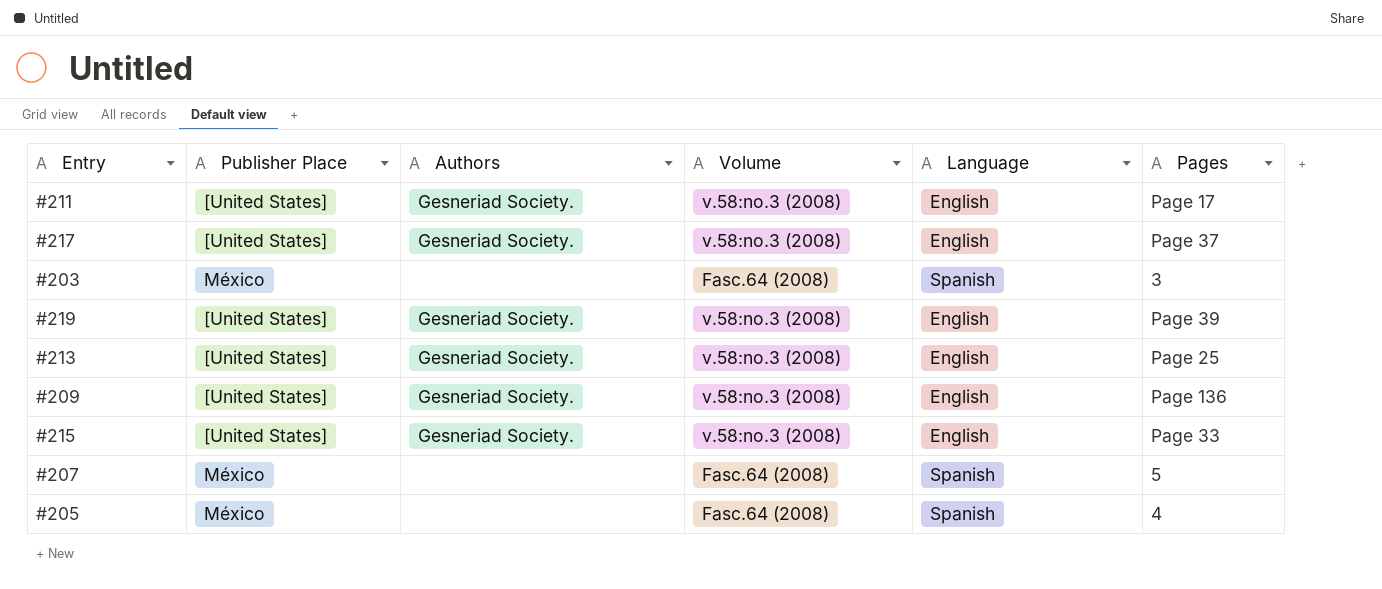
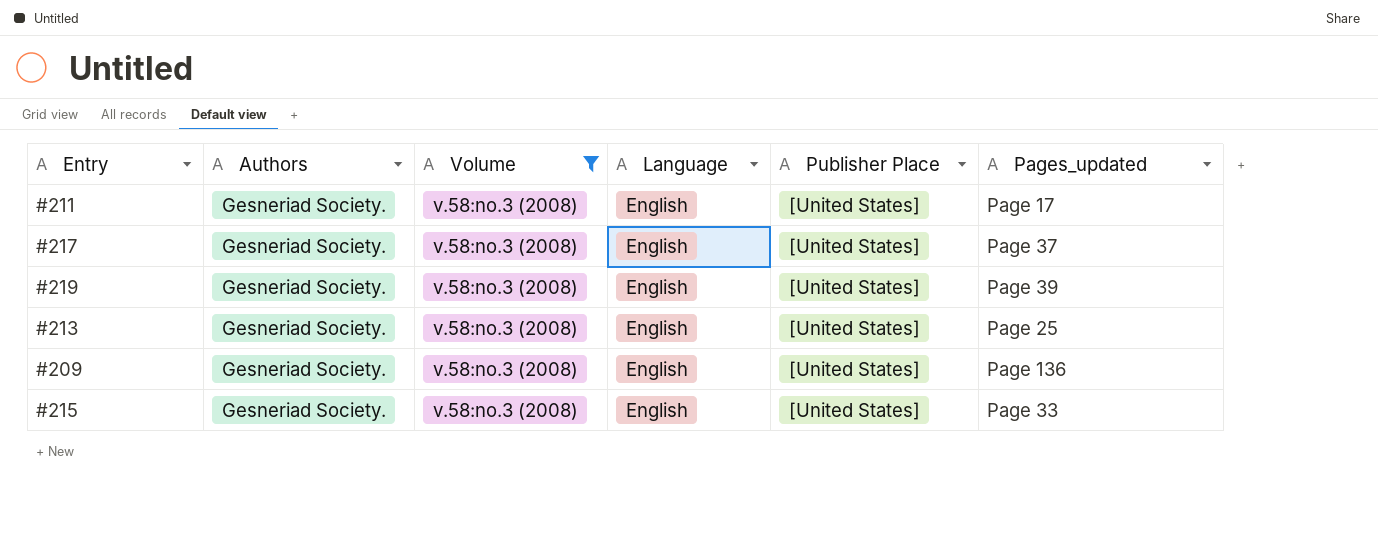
filter: none -> Volume = v.58:no.3 (2008)
column Publisher Place | position: 2 -> 5
column name: Pages -> Pages_updated

